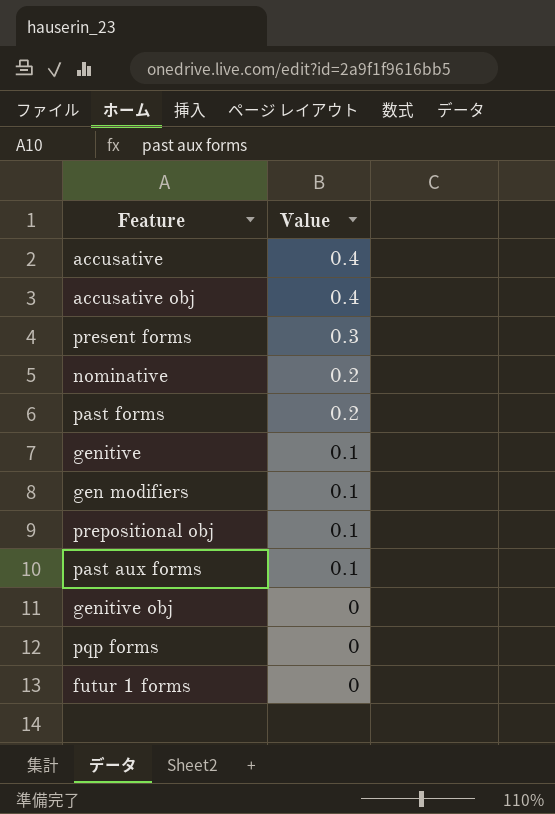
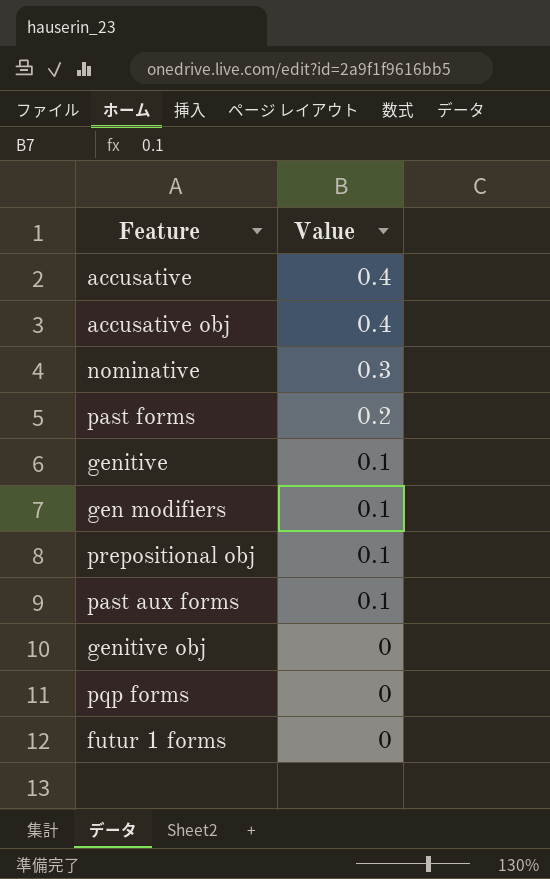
row present forms: 0.3 -> none
nominative | Value: 0.2 -> 0.3

